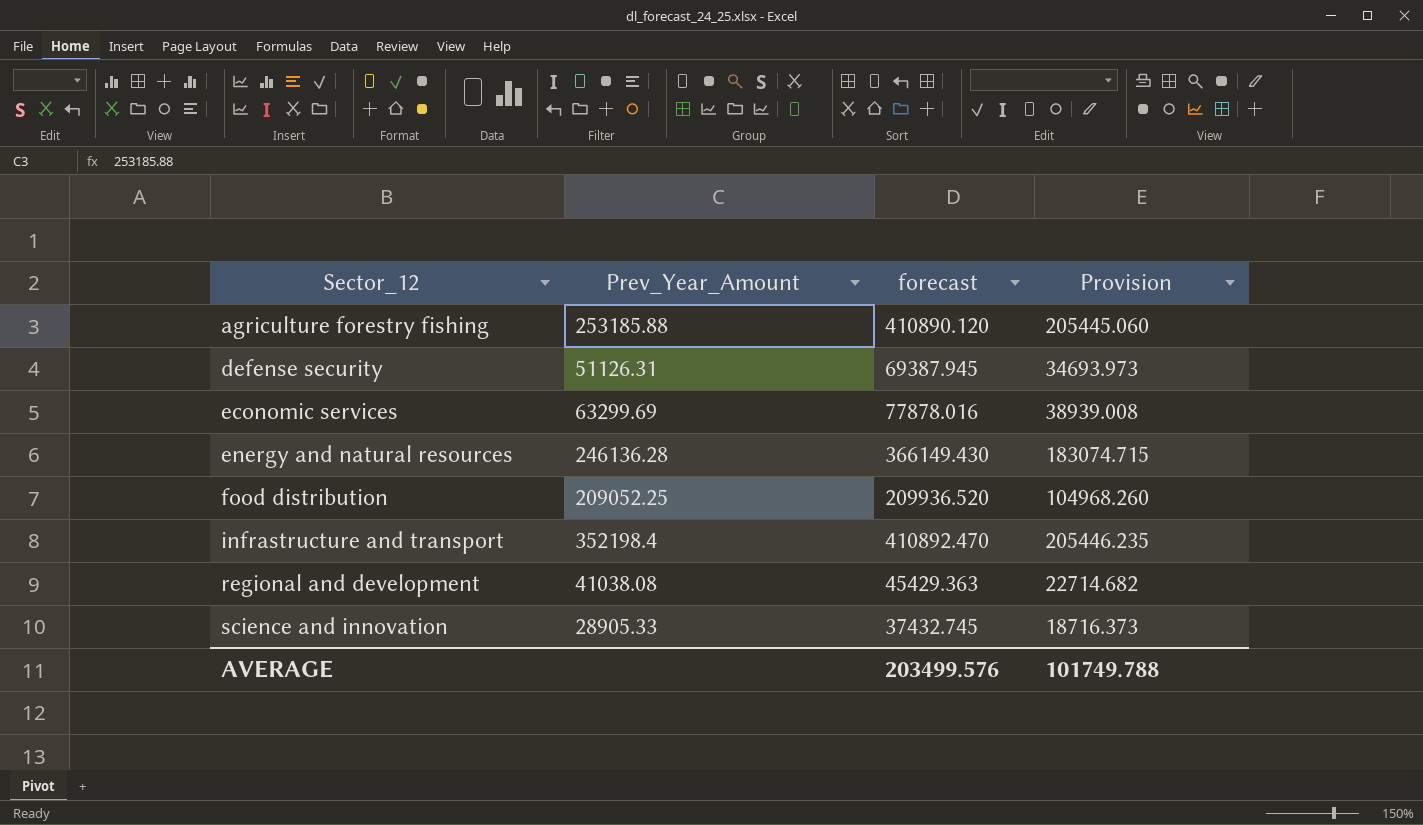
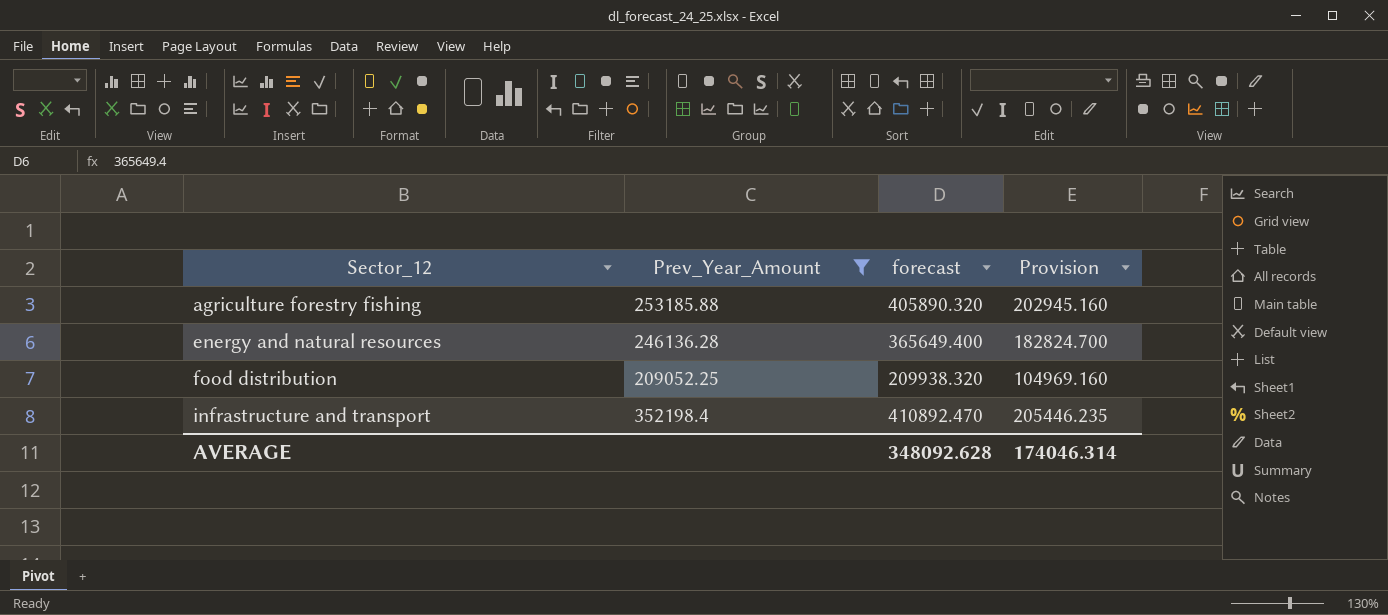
filter: none -> Prev_Year_Amount >= 209052.25
agriculture forestry fishing | forecast: 410890.120 -> 405890.320
agriculture forestry fishing | Provision: 205445.060 -> 202945.160
energy and natural resources | forecast: 366149.430 -> 365649.400
energy and natural resources | Provision: 183074.715 -> 182824.700
food distribution | forecast: 209936.520 -> 209938.320
food distribution | Provision: 104968.260 -> 104969.160
AVERAGE | forecast: 203499.576 -> 348092.628
AVERAGE | Provision: 101749.788 -> 174046.314

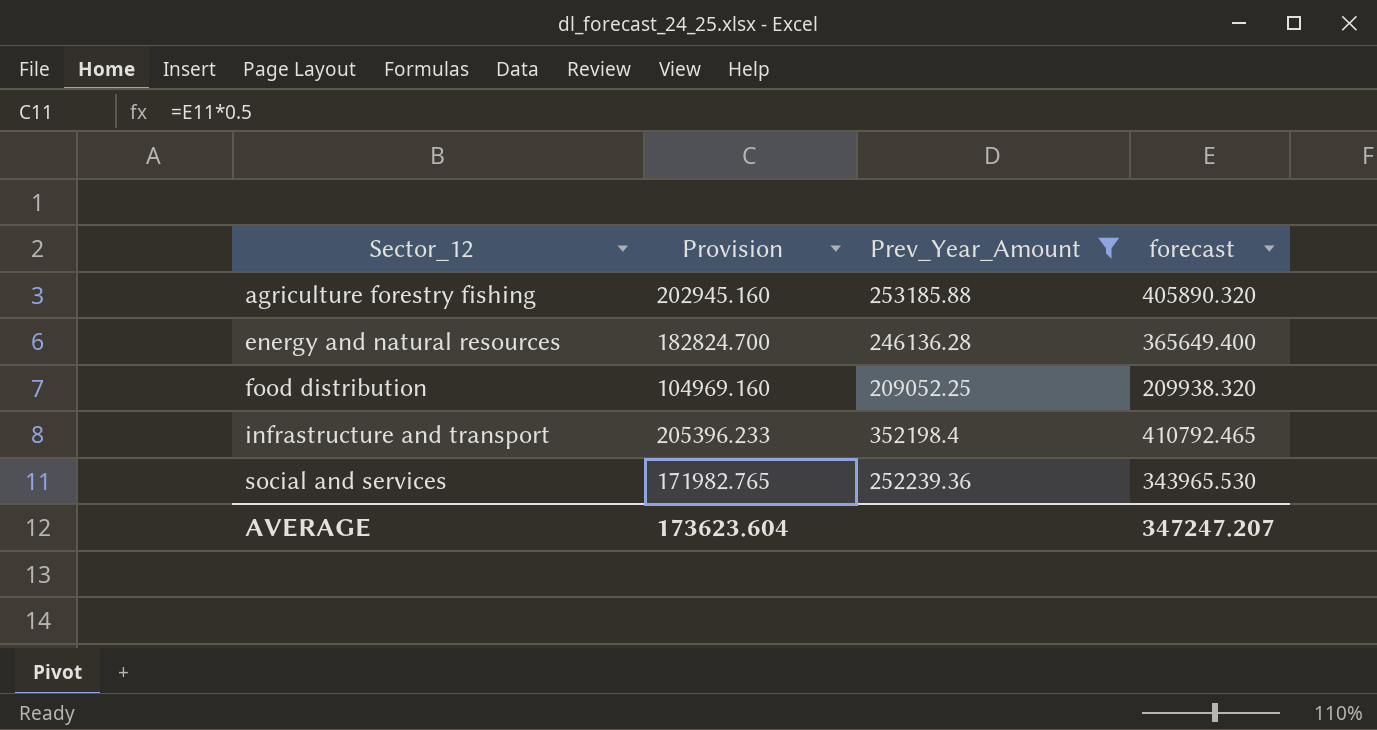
column Provision | position: 4 -> 2
infrastructure and transport | Provision: 205446.235 -> 205396.233
infrastructure and transport | forecast: 410892.470 -> 410792.465
row social and services: none -> 171982.765 | 252239.36 | 343965.530
AVERAGE | Provision: 174046.314 -> 173623.604
AVERAGE | forecast: 348092.628 -> 347247.207

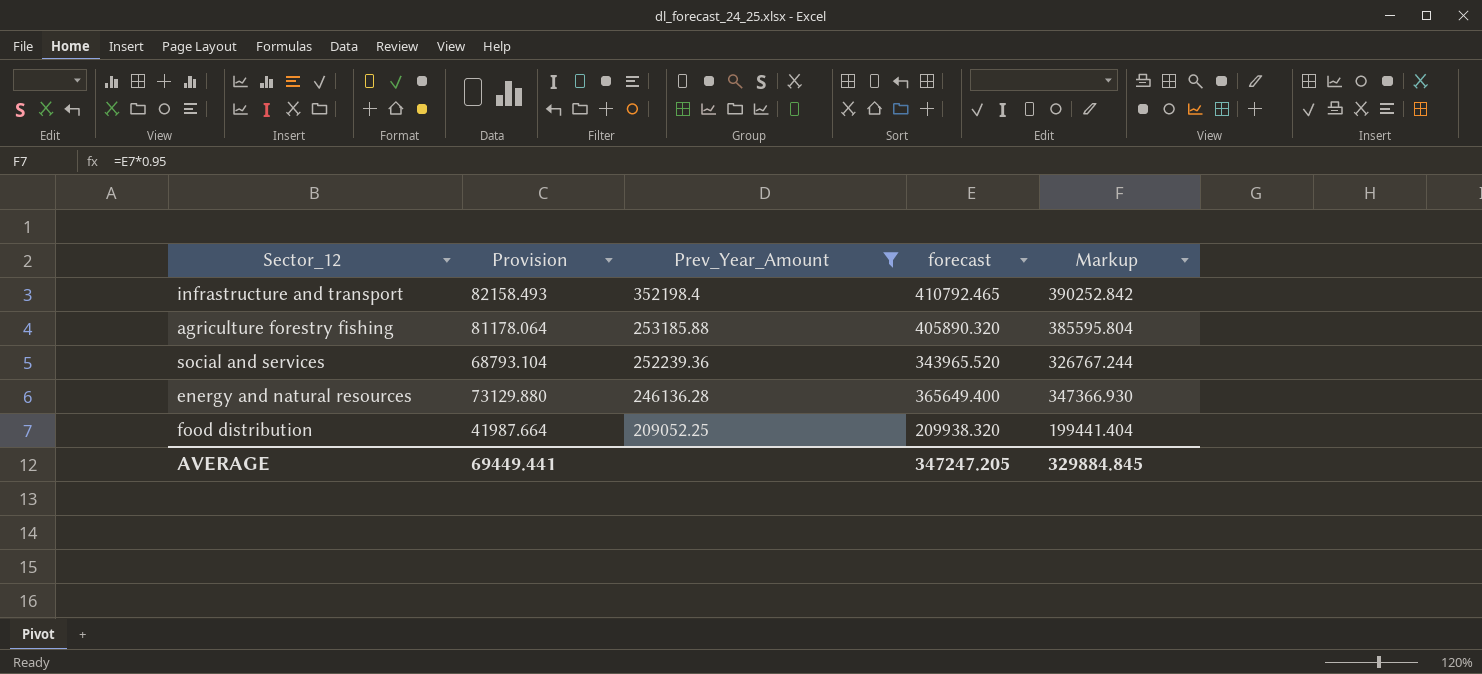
row order: Sector_12 ascending -> Prev_Year_Amount descending
column Provision | formula: [forecast] * 0.5 -> [forecast] * 0.2
column Markup | formula: none -> [forecast] * 0.95
social and services | forecast: 343965.530 -> 343965.520
AVERAGE | Provision: 173623.604 -> 69449.441
AVERAGE | forecast: 347247.207 -> 347247.205

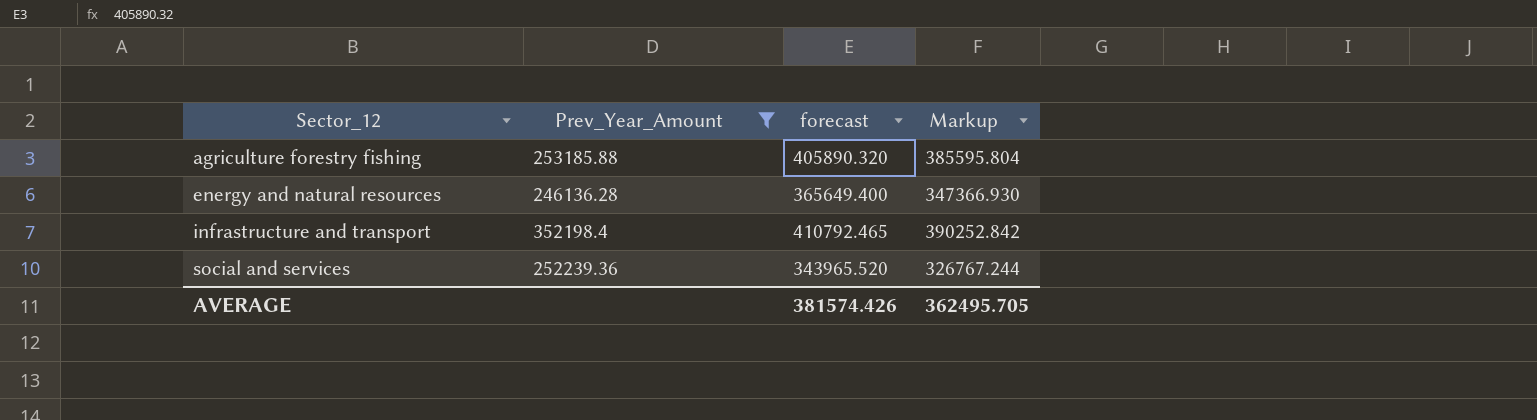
row order: Prev_Year_Amount descending -> Sector_12 ascending
column Provision | formula: [forecast] * 0.2 -> none
row food distribution: 41987.664 | 209052.25 | 209938.320 | 199441.404 -> none
AVERAGE | forecast: 347247.205 -> 381574.426
AVERAGE | Markup: 329884.845 -> 362495.705

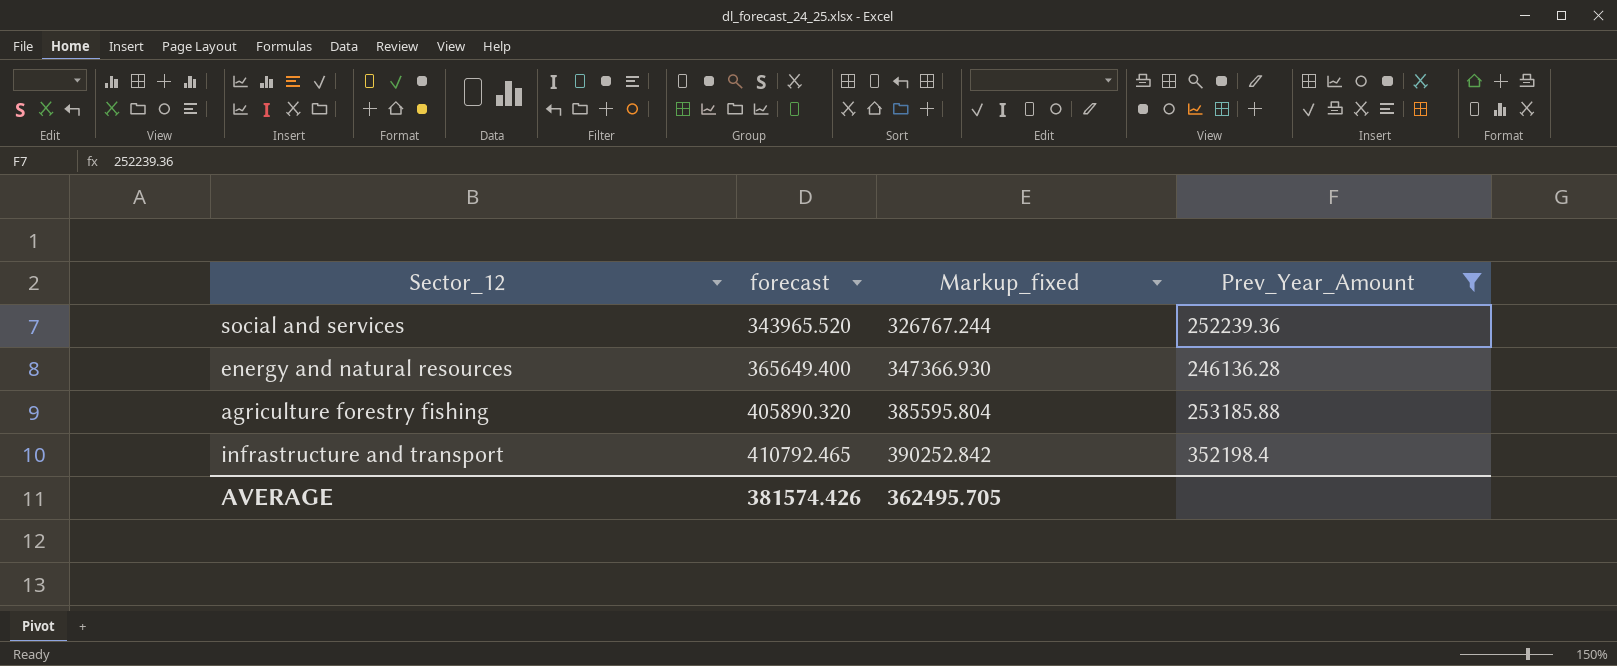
row order: Sector_12 ascending -> forecast ascending
column name: Markup -> Markup_fixed
column Prev_Year_Amount | position: 2 -> 4

